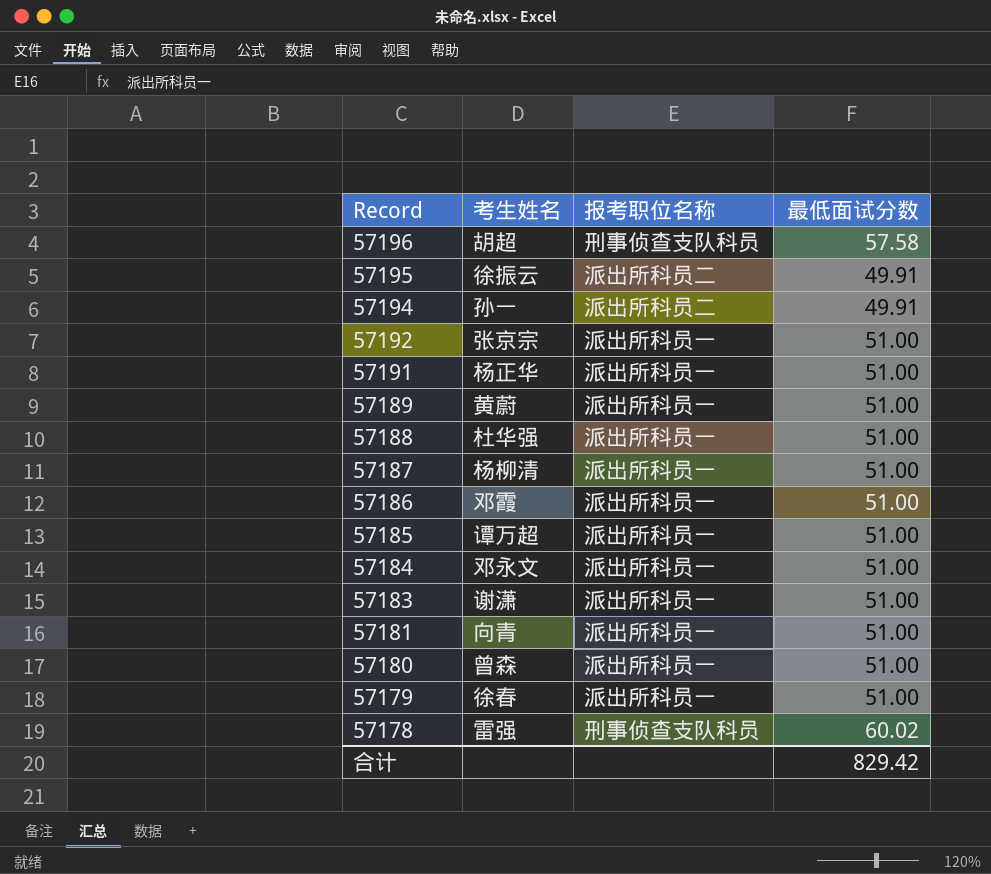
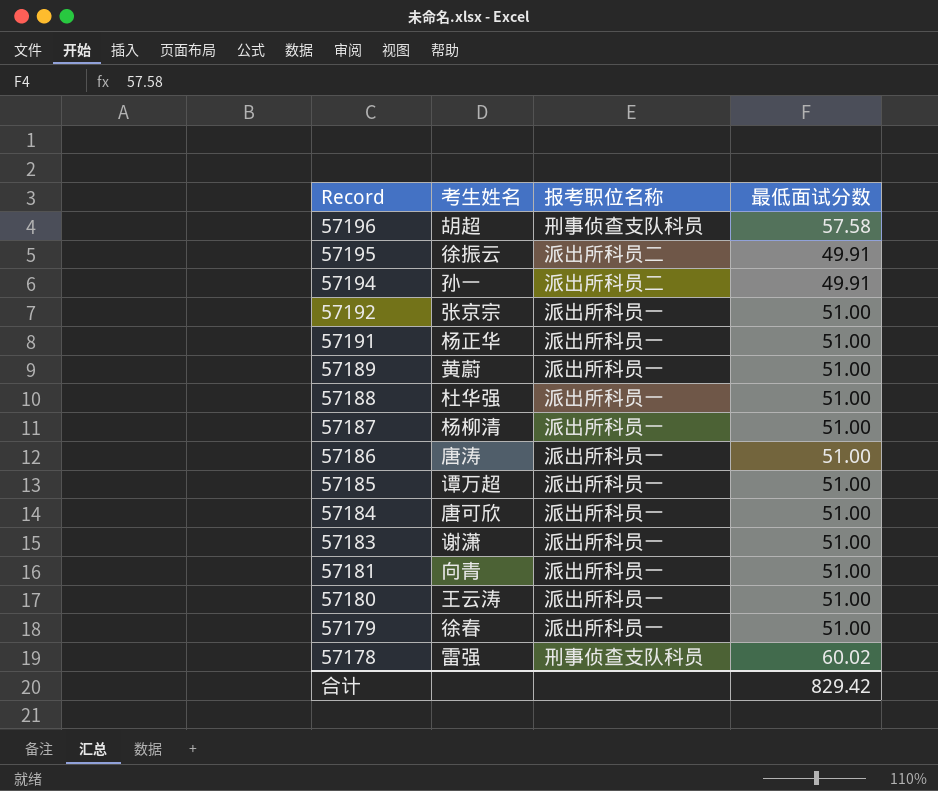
57186 | 考生姓名: 邓霞 -> 唐涛
57184 | 考生姓名: 邓永文 -> 唐可欣
57180 | 考生姓名: 曾森 -> 王云涛

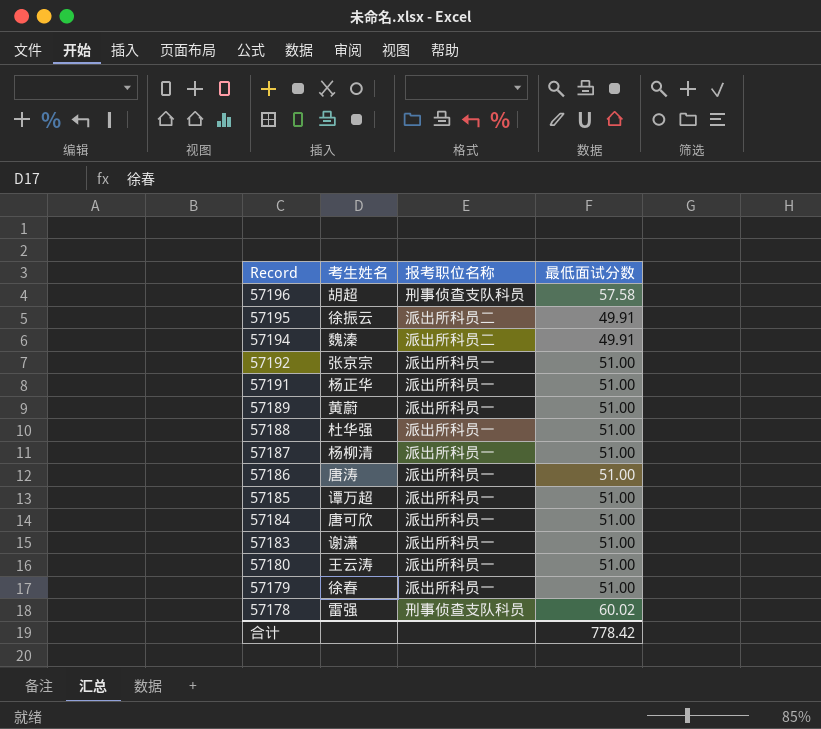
row 57181: 向青 | 派出所科员一 | 51.00 -> none
57194 | 考生姓名: 孙一 -> 魏溱
合计 | 最低面试分数: 829.42 -> 778.42

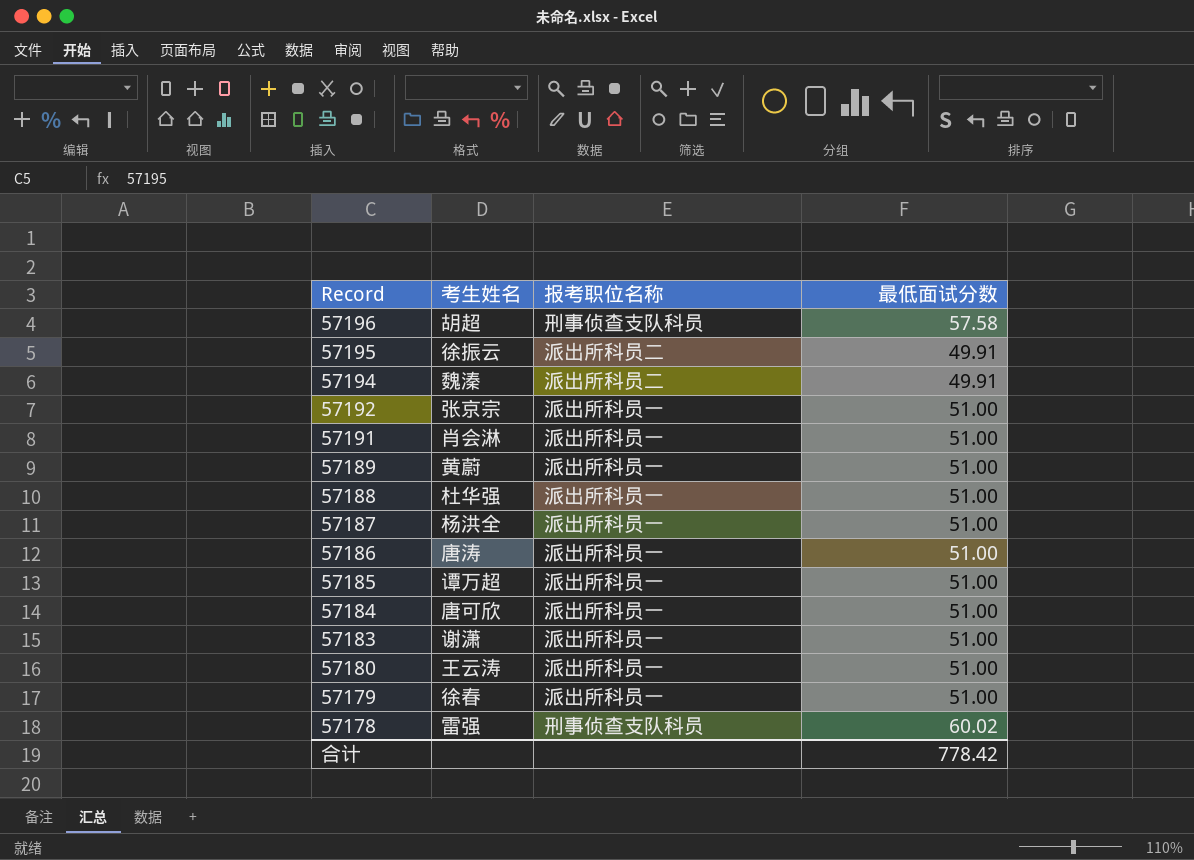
57191 | 考生姓名: 杨正华 -> 肖会淋
57187 | 考生姓名: 杨柳清 -> 杨洪全

